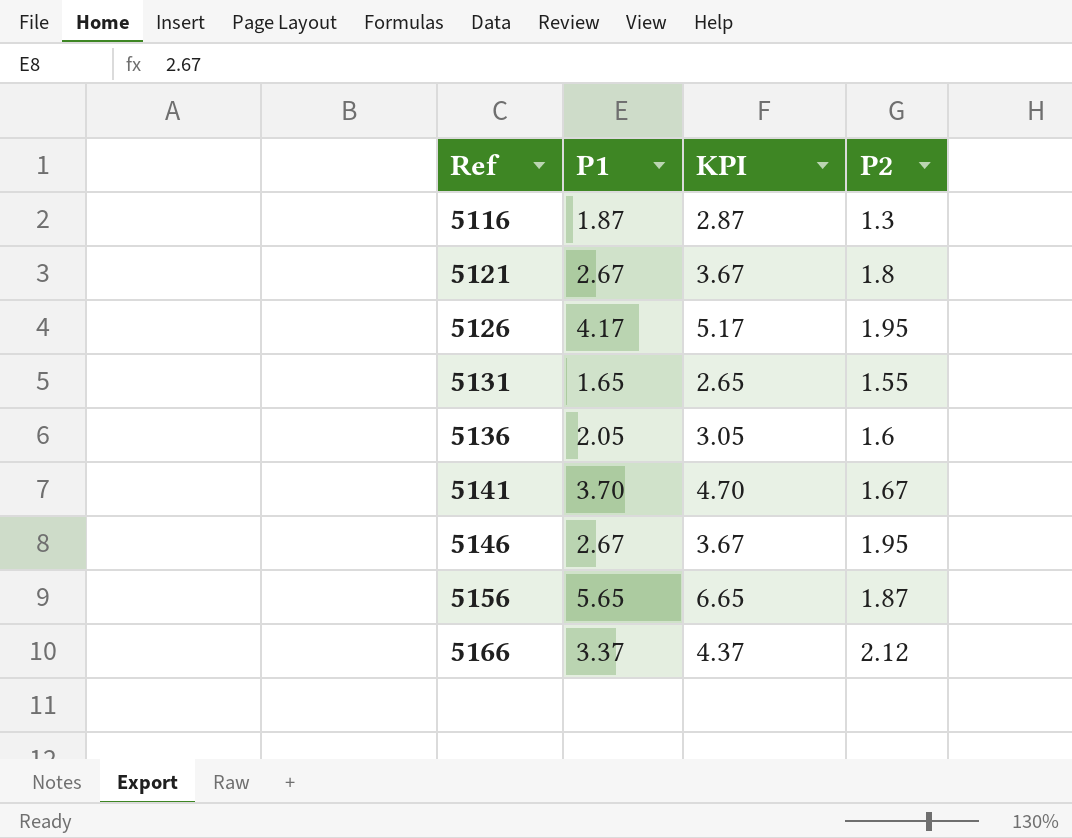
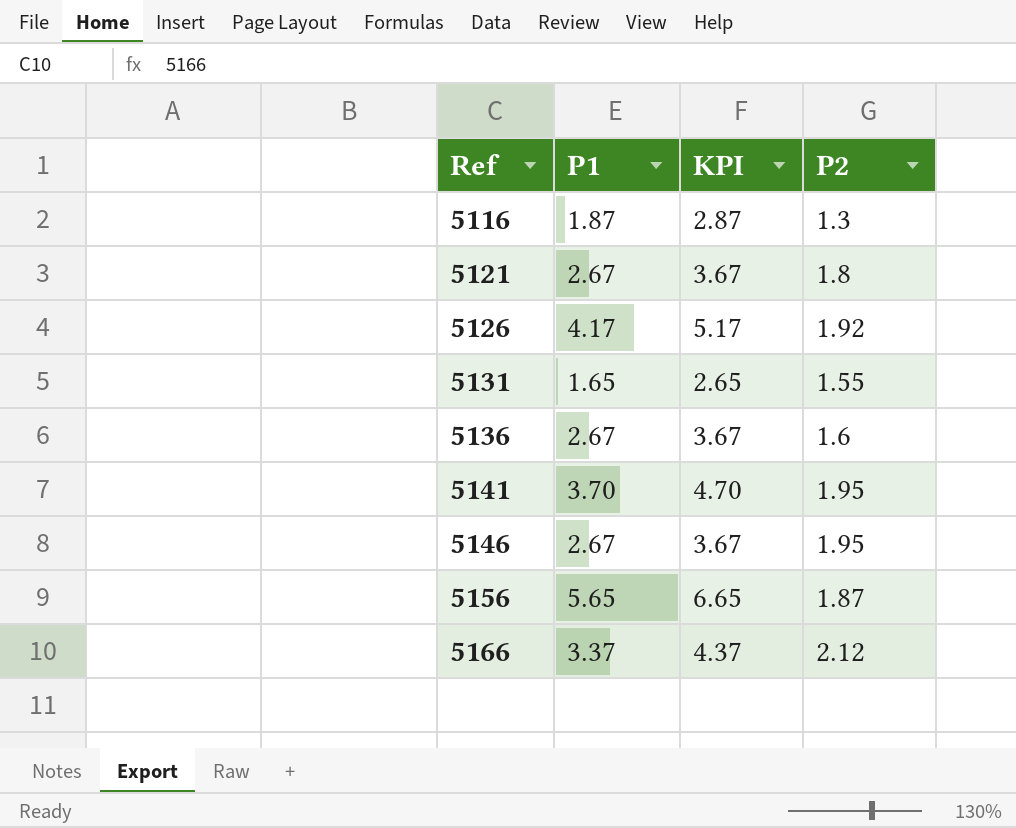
5126 | P2: 1.95 -> 1.92
5136 | P1: 2.05 -> 2.67
5136 | KPI: 3.05 -> 3.67
5141 | P2: 1.67 -> 1.95

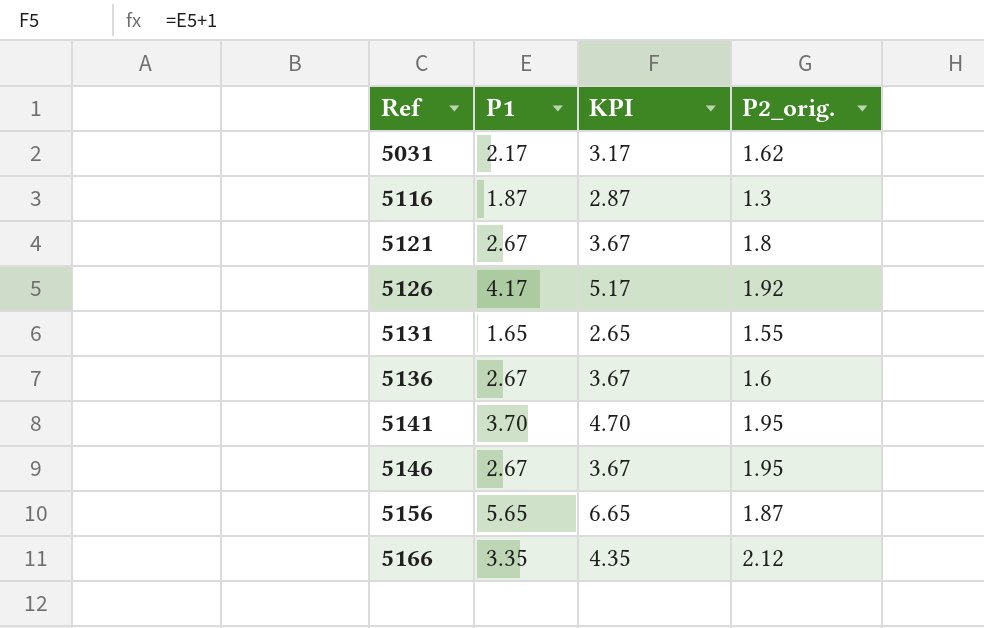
column name: P2 -> P2_orig.
row 5031: none -> 2.17 | 3.17 | 1.62
5166 | P1: 3.37 -> 3.35
5166 | KPI: 4.37 -> 4.35

